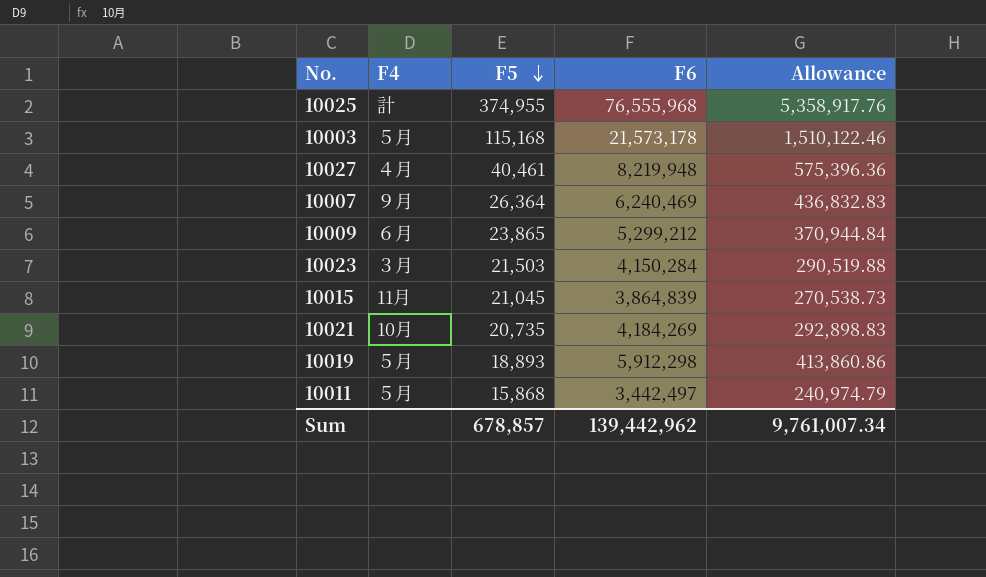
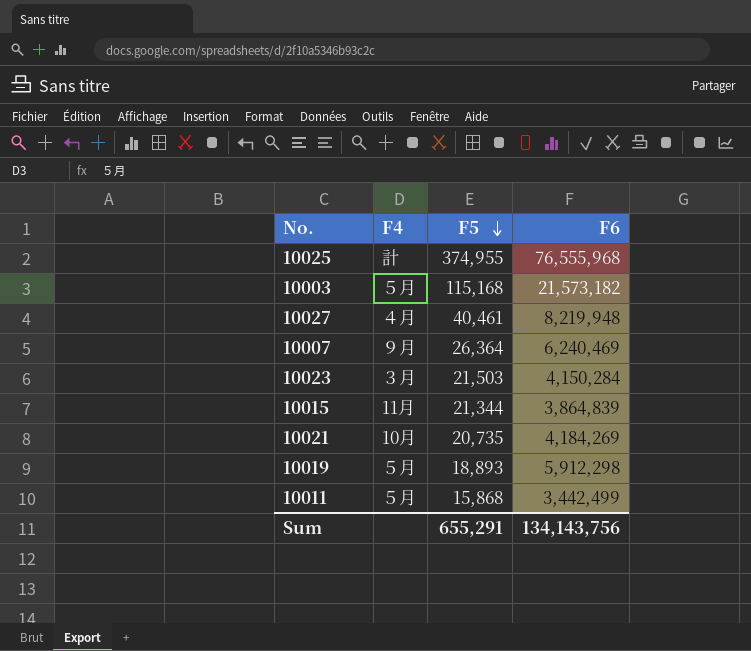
column Allowance | formula: [F6] * 0.07 -> none
row 10009: ６月 | 23,865 | 5,299,212 | 370,944.84 -> none
10003 | F6: 21,573,178 -> 21,573,182
10015 | F5: 21,045 -> 21,344
10011 | F6: 3,442,497 -> 3,442,499
Sum | F5: 678,857 -> 655,291
Sum | F6: 139,442,962 -> 134,143,756

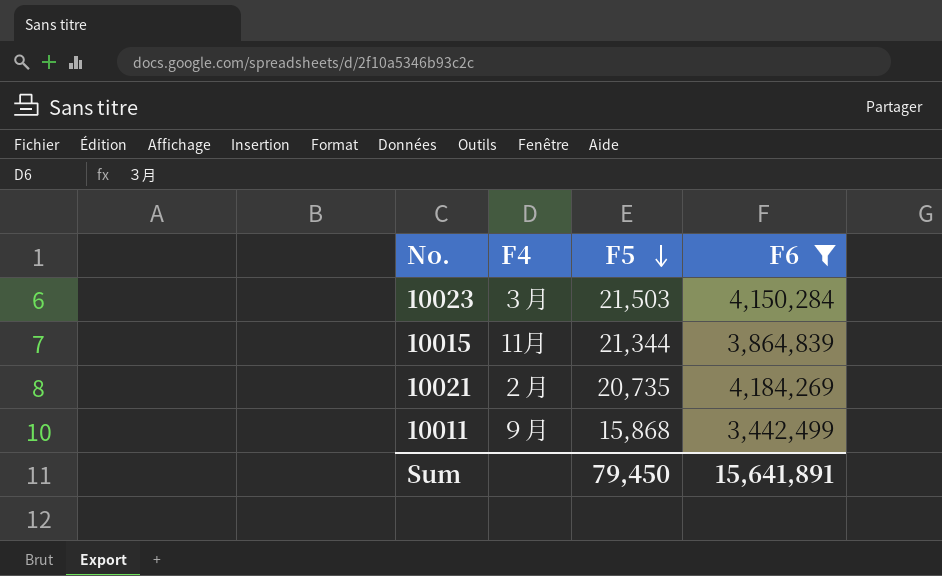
filter: none -> F6 <= 4,184,269
10021 | F4: 10月 -> ２月
10011 | F4: ５月 -> ９月
Sum | F5: 655,291 -> 79,450
Sum | F6: 134,143,756 -> 15,641,891

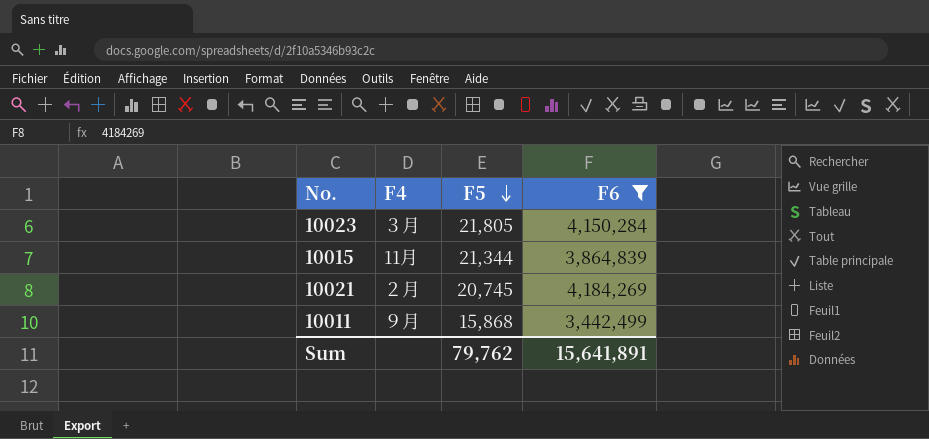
10023 | F5: 21,503 -> 21,805
10021 | F5: 20,735 -> 20,745
Sum | F5: 79,450 -> 79,762

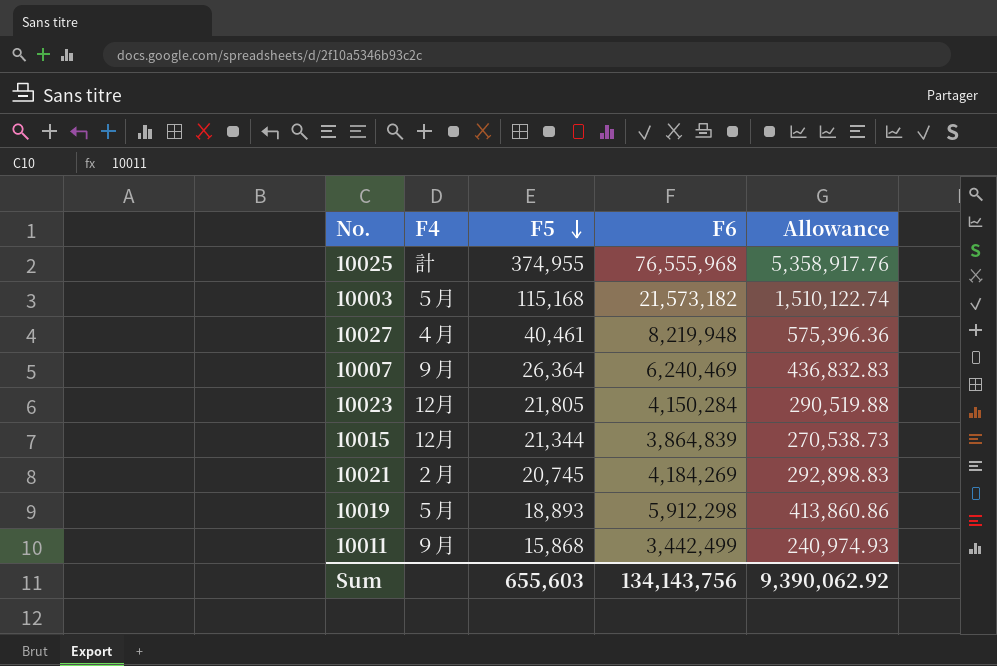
filter: F6 <= 4,184,269 -> none
column Allowance | formula: none -> [F6] * 0.07
10023 | F4: ３月 -> 12月
10015 | F4: 11月 -> 12月
Sum | F5: 79,762 -> 655,603
Sum | F6: 15,641,891 -> 134,143,756

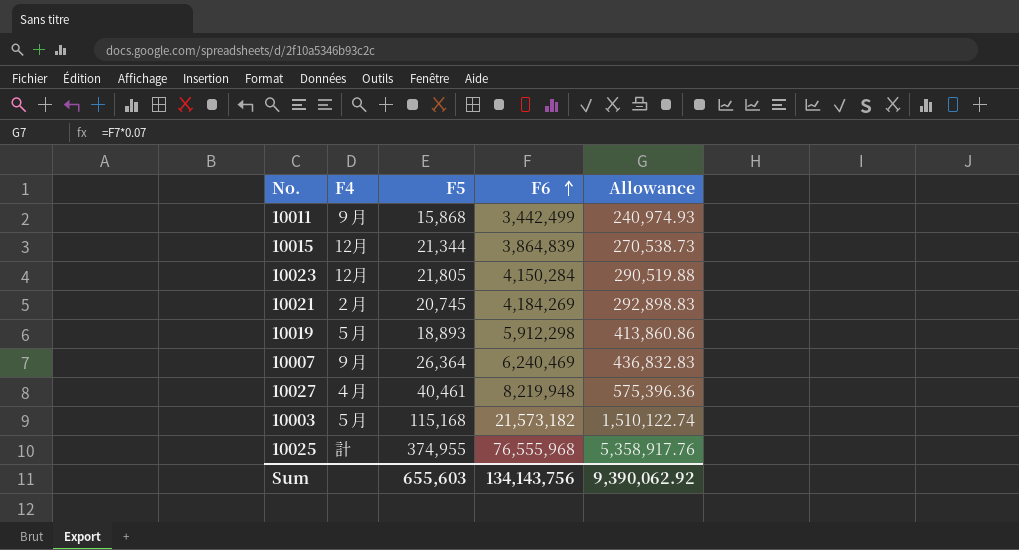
row order: F5 descending -> F6 ascending

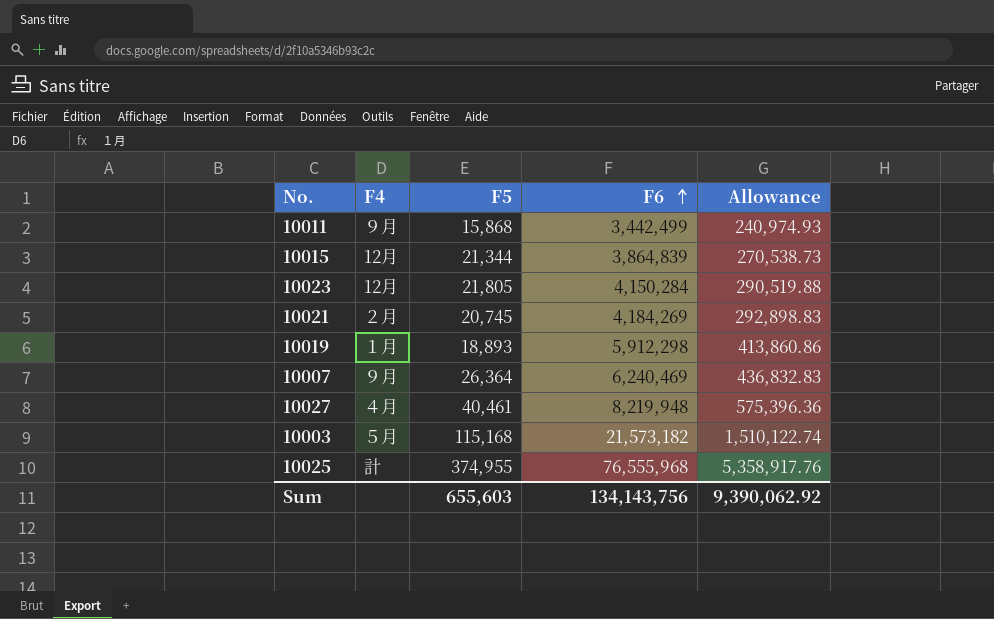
10019 | F4: ５月 -> １月

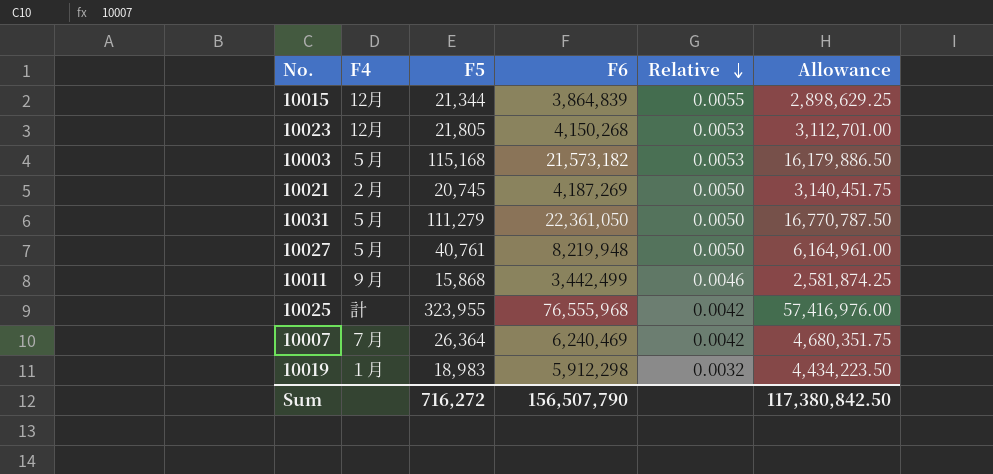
row order: F6 ascending -> Relative descending
column Relative | formula: none -> [F5] / [F6]
column Allowance | formula: [F6] * 0.07 -> [F6] * 0.75
10023 | F6: 4,150,284 -> 4,150,268
10021 | F6: 4,184,269 -> 4,187,269
row 10031: none -> ５月 | 111,279 | 22,361,050 | 0.0050 | 16,770,787.50
10027 | F4: ４月 -> ５月
10027 | F5: 40,461 -> 40,761
10025 | F5: 374,955 -> 323,955
10007 | F4: ９月 -> ７月
10019 | F5: 18,893 -> 18,983
Sum | F5: 655,603 -> 716,272
Sum | F6: 134,143,756 -> 156,507,790
Sum | Allowance: 9,390,062.92 -> 117,380,842.50

